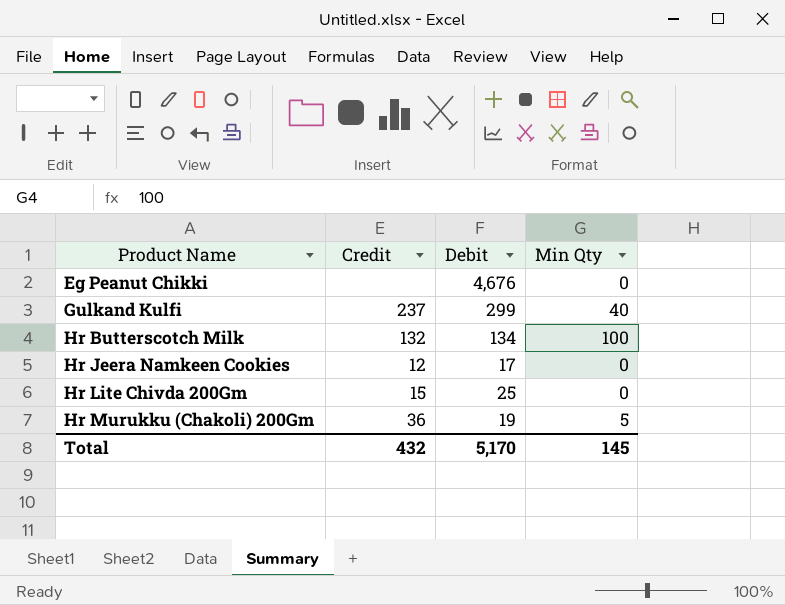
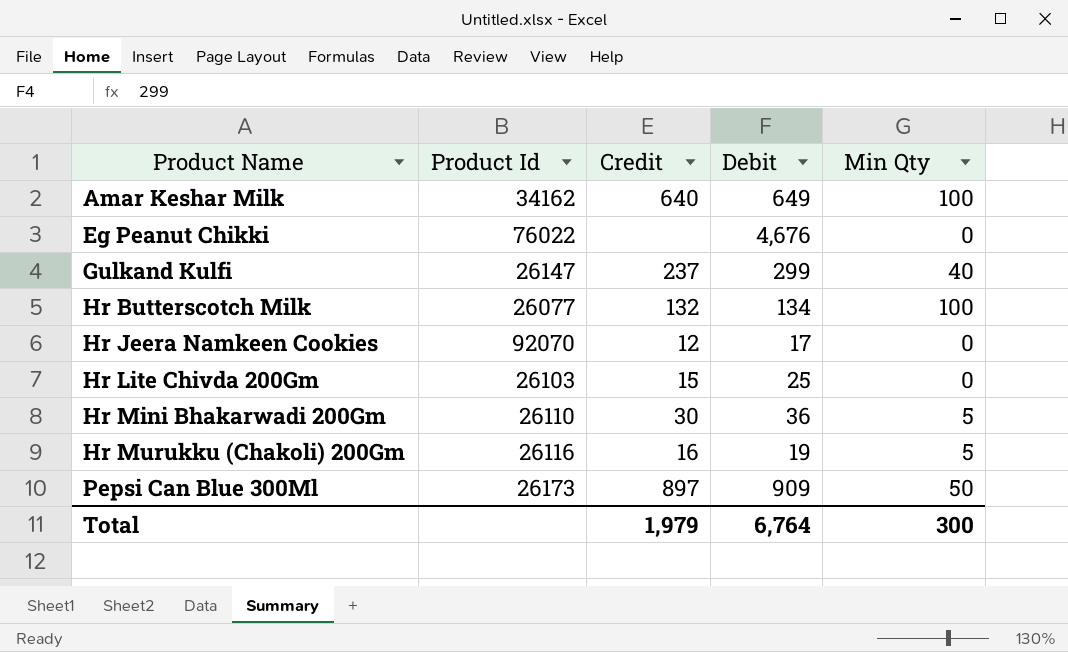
column Product Id | position: none -> 2
row Amar Keshar Milk: none -> 34162 | 640 | 649 | 100
row Hr Mini Bhakarwadi 200Gm: none -> 26110 | 30 | 36 | 5
Hr Murukku (Chakoli) 200Gm | Credit: 36 -> 16
row Pepsi Can Blue 300Ml: none -> 26173 | 897 | 909 | 50
Total | Credit: 432 -> 1,979
Total | Debit: 5,170 -> 6,764
Total | Min Qty: 145 -> 300

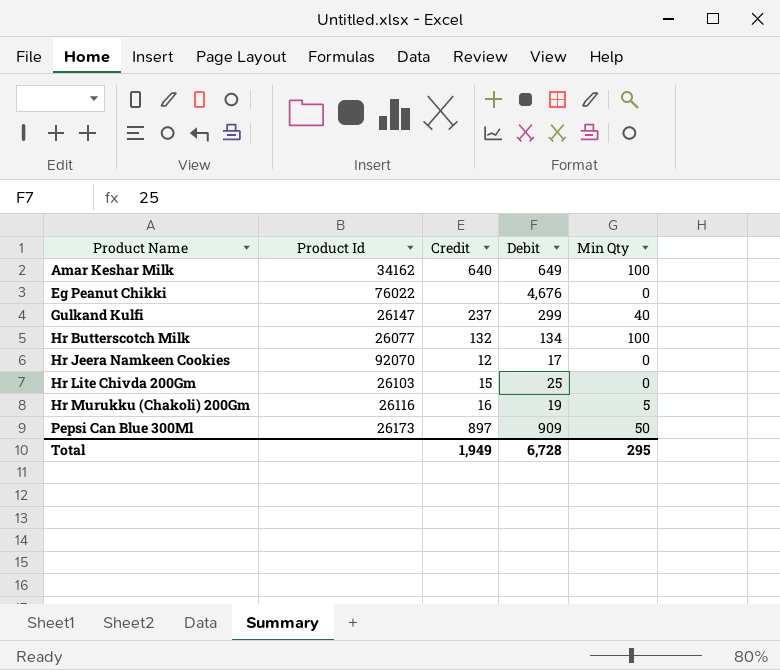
row Hr Mini Bhakarwadi 200Gm: 26110 | 30 | 36 | 5 -> none
Total | Credit: 1,979 -> 1,949
Total | Debit: 6,764 -> 6,728
Total | Min Qty: 300 -> 295

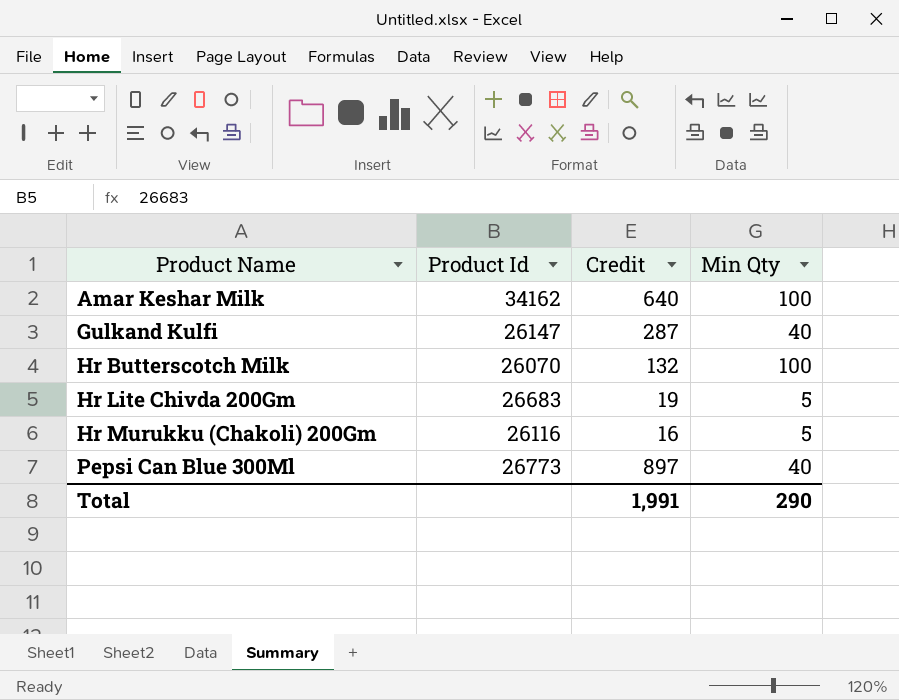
column Debit | position: 4 -> none
row Eg Peanut Chikki: 76022 | none | 4,676 | 0 -> none
row Hr Jeera Namkeen Cookies: 92070 | 12 | 17 | 0 -> none
Gulkand Kulfi | Credit: 237 -> 287
Hr Butterscotch Milk | Product Id: 26077 -> 26070
Hr Lite Chivda 200Gm | Product Id: 26103 -> 26683
Hr Lite Chivda 200Gm | Credit: 15 -> 19
Hr Lite Chivda 200Gm | Min Qty: 0 -> 5
Pepsi Can Blue 300Ml | Product Id: 26173 -> 26773
Pepsi Can Blue 300Ml | Min Qty: 50 -> 40
Total | Credit: 1,949 -> 1,991
Total | Min Qty: 295 -> 290

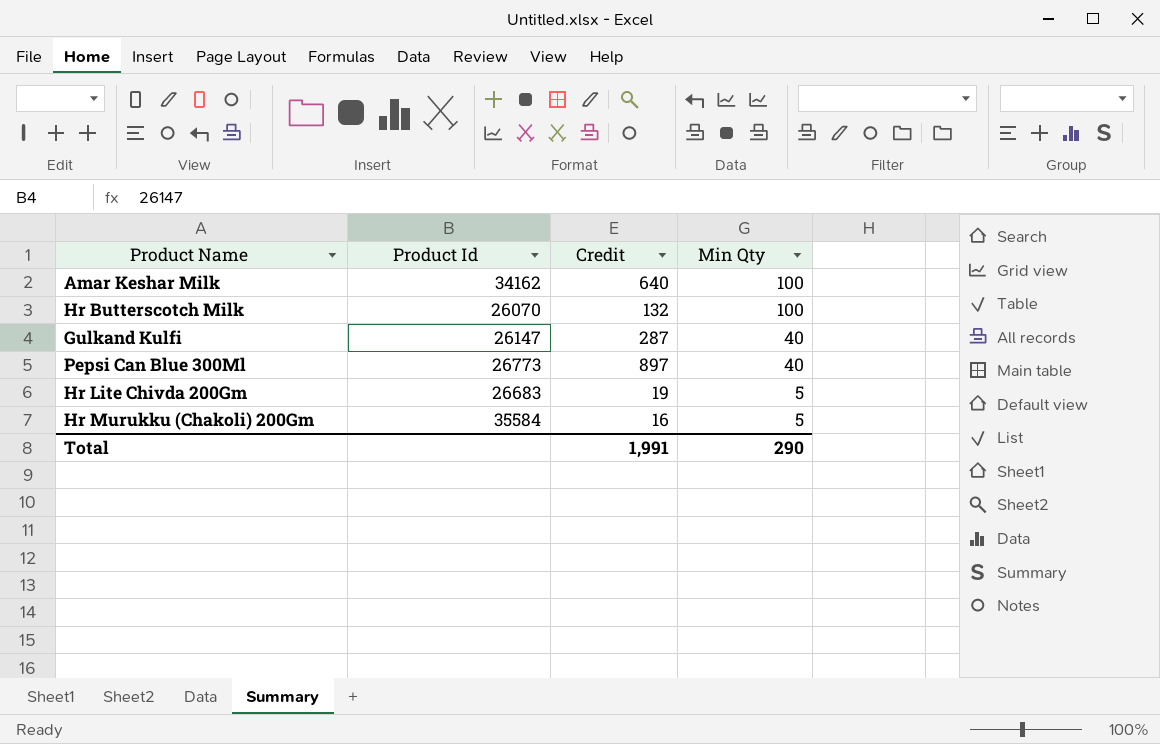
row order: Product Name ascending -> Min Qty descending
Hr Murukku (Chakoli) 200Gm | Product Id: 26116 -> 35584

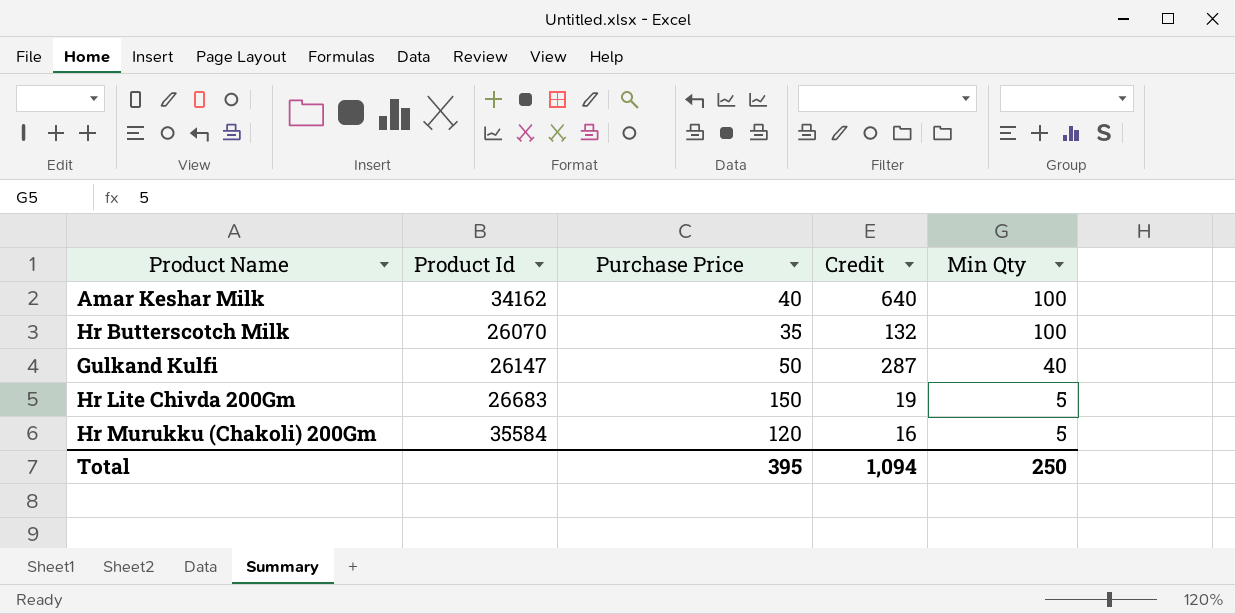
column Purchase Price | position: none -> 3
row Pepsi Can Blue 300Ml: 26773 | 897 | 40 -> none
Total | Credit: 1,991 -> 1,094
Total | Min Qty: 290 -> 250

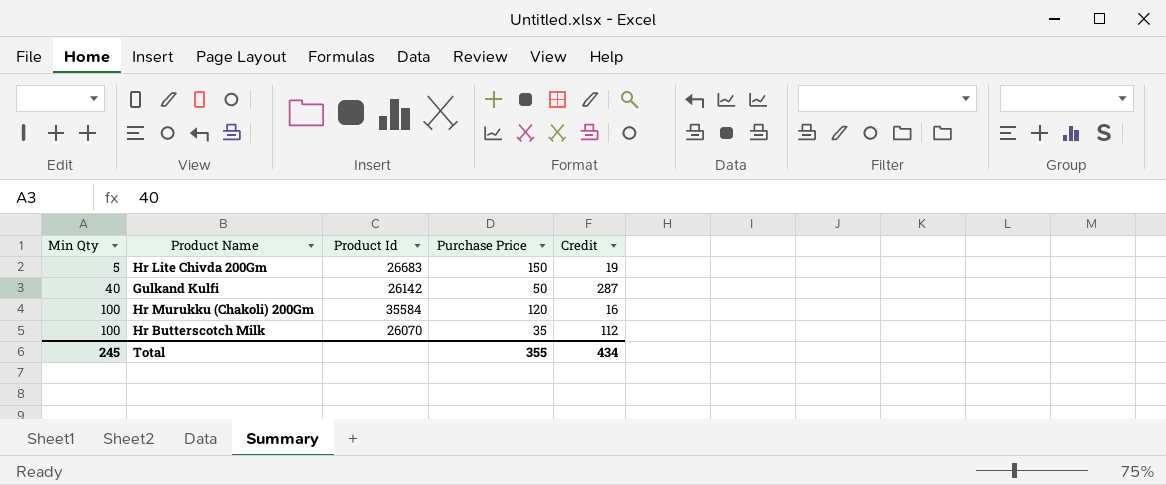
row order: Min Qty descending -> Min Qty ascending
column Min Qty | position: 5 -> 1
row Amar Keshar Milk: 34162 | 40 | 640 | 100 -> none
Gulkand Kulfi | Product Id: 26147 -> 26142
Hr Murukku (Chakoli) 200Gm | Min Qty: 5 -> 100
Hr Butterscotch Milk | Credit: 132 -> 112
Total | Min Qty: 250 -> 245
Total | Purchase Price: 395 -> 355
Total | Credit: 1,094 -> 434

